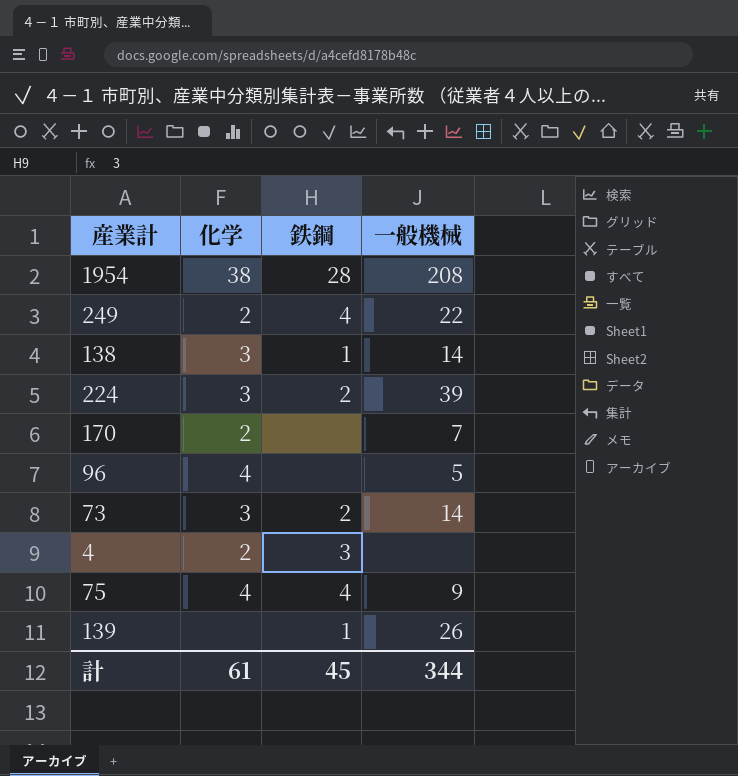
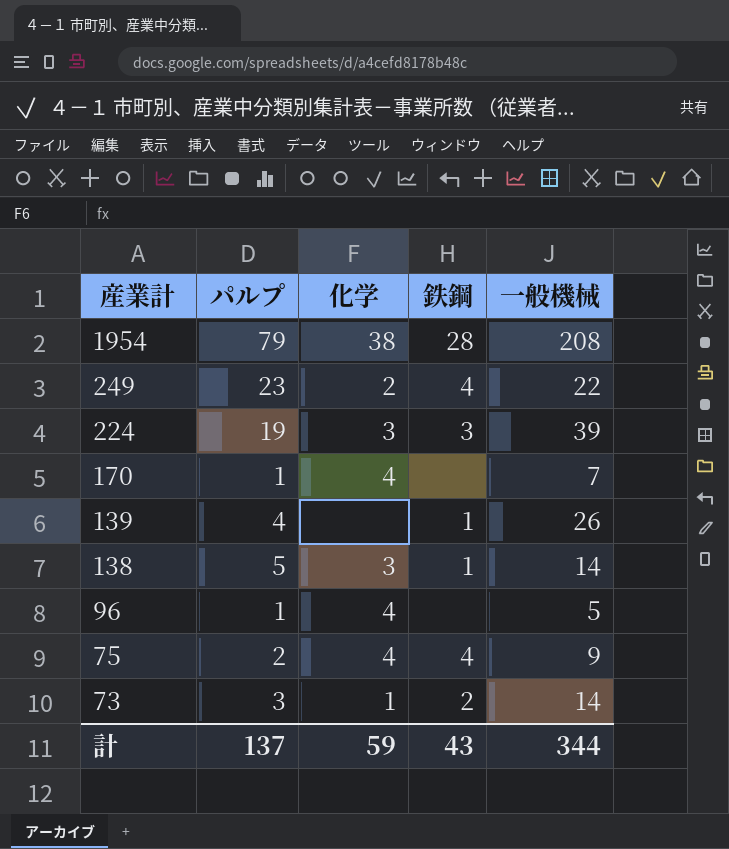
row order: none -> 産業計 descending
column パルプ | position: none -> 2
row 4: 2 | 3 | none -> none
224 | 鉄鋼: 2 -> 3
170 | 化学: 2 -> 4
73 | 化学: 3 -> 1
計 | 化学: 61 -> 59
計 | 鉄鋼: 45 -> 43

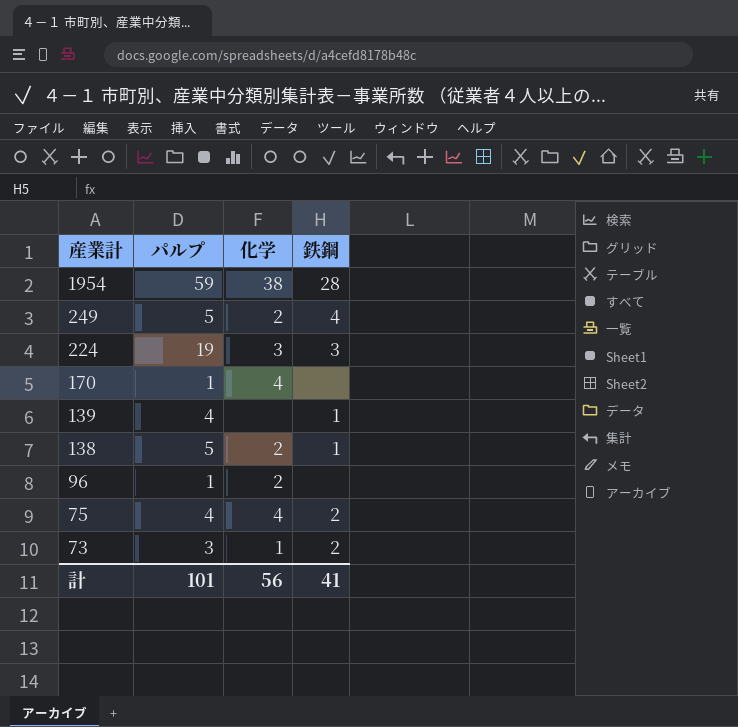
column 一般機械 | position: 5 -> none
1954 | パルプ: 79 -> 59
249 | パルプ: 23 -> 5
138 | 化学: 3 -> 2
96 | 化学: 4 -> 2
75 | パルプ: 2 -> 4
75 | 鉄鋼: 4 -> 2
計 | パルプ: 137 -> 101
計 | 化学: 59 -> 56
計 | 鉄鋼: 43 -> 41

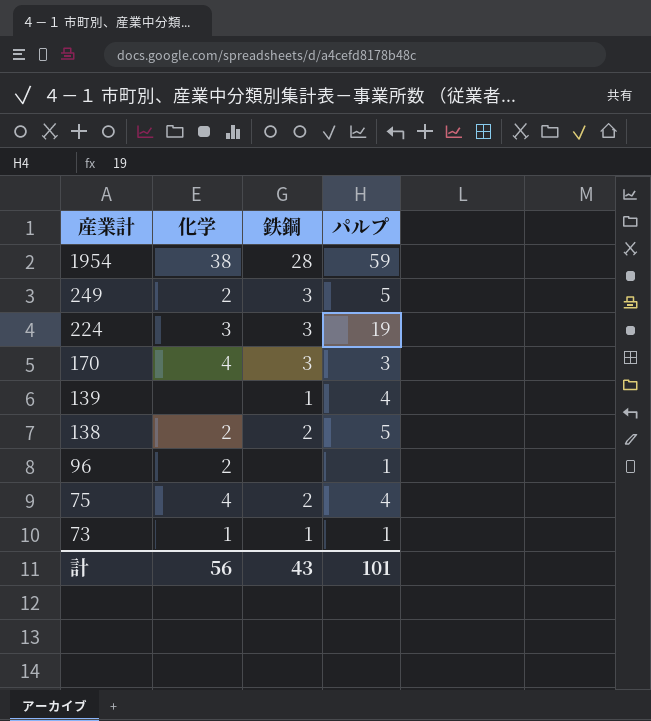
column パルプ | position: 2 -> 4
249 | 鉄鋼: 4 -> 3
170 | 鉄鋼: none -> 3
170 | パルプ: 1 -> 3
138 | 鉄鋼: 1 -> 2
73 | 鉄鋼: 2 -> 1
73 | パルプ: 3 -> 1
計 | 鉄鋼: 41 -> 43

